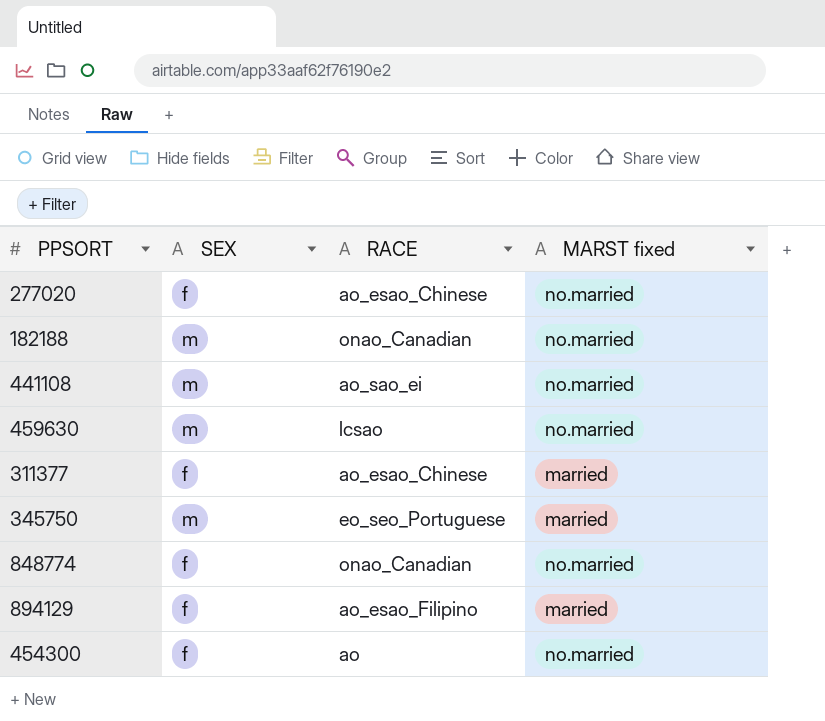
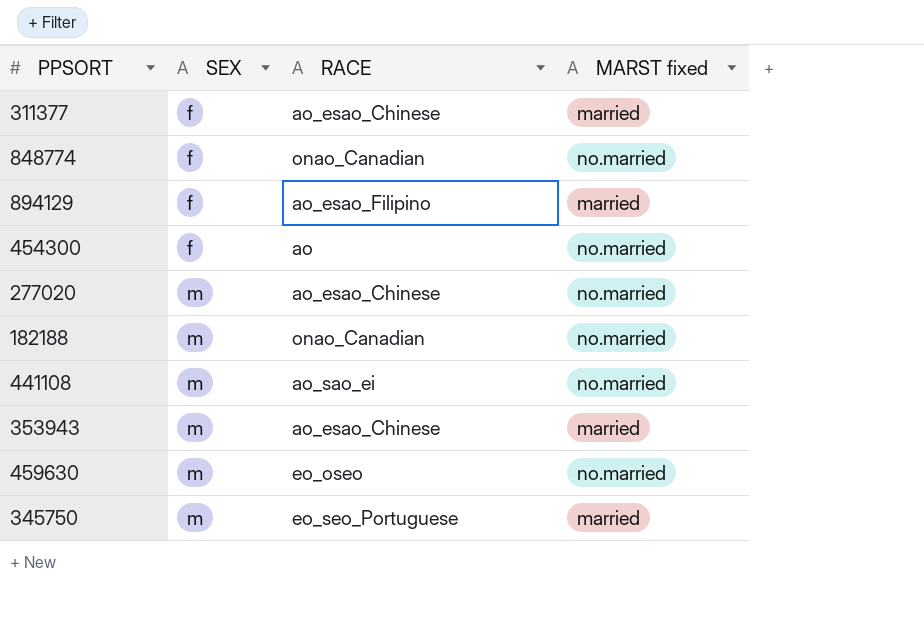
row order: none -> SEX ascending
277020 | SEX: f -> m
row 353943: none -> m | ao_esao_Chinese | married
459630 | RACE: lcsao -> eo_oseo

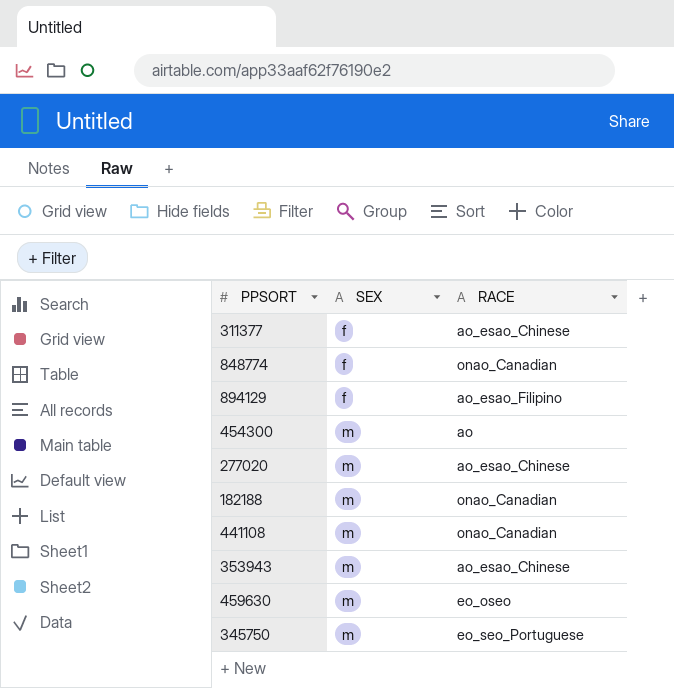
column MARST fixed | position: 4 -> none
454300 | SEX: f -> m
441108 | RACE: ao_sao_ei -> onao_Canadian

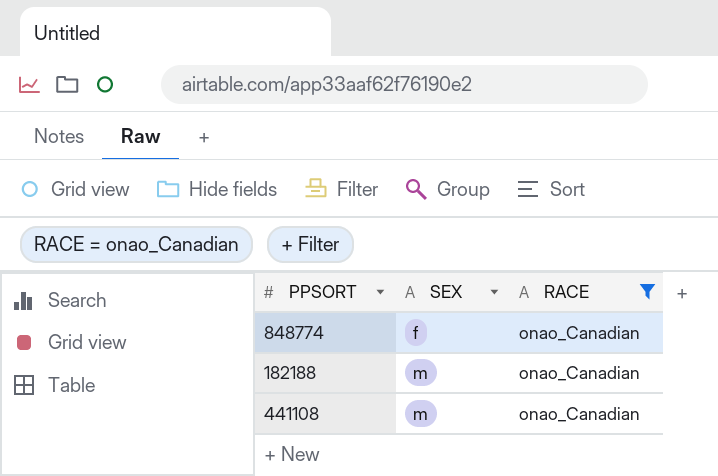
filter: none -> RACE = onao_Canadian

